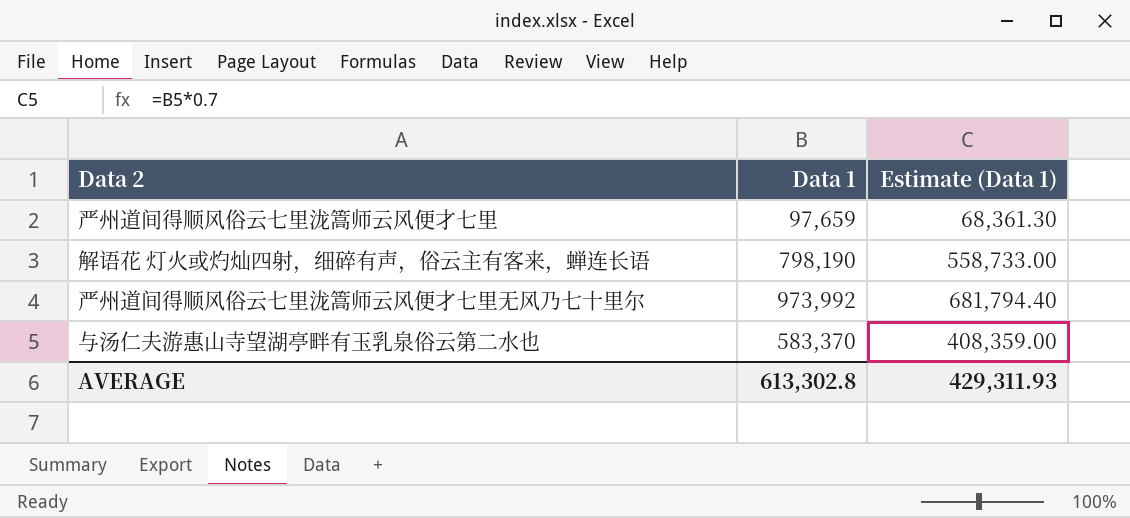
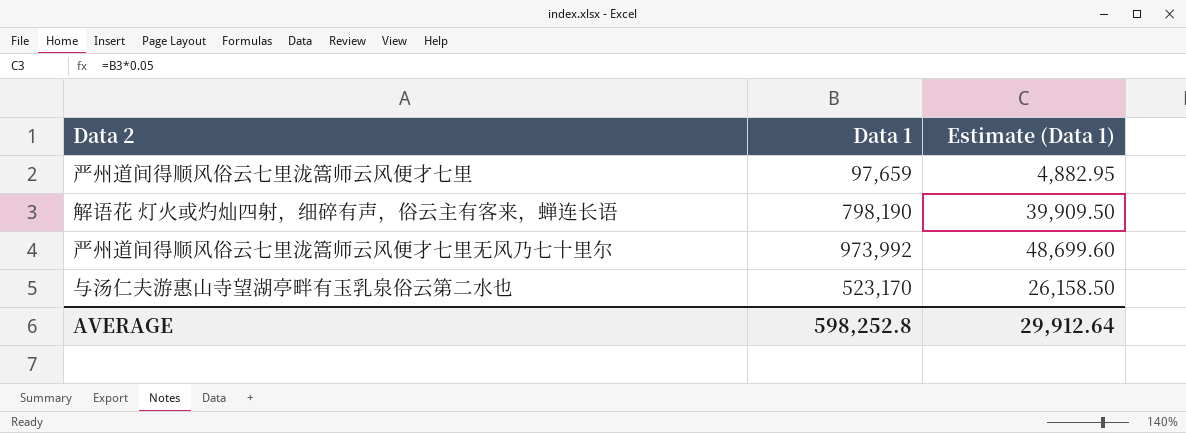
column Estimate (Data 1) | formula: [Data 1] * 0.7 -> [Data 1] * 0.05
与汤仁夫游惠山寺望湖亭畔有玉乳泉俗云第二水也 | Data 1: 583,370 -> 523,170
AVERAGE | Data 1: 613,302.8 -> 598,252.8
AVERAGE | Estimate (Data 1): 429,311.93 -> 29,912.64

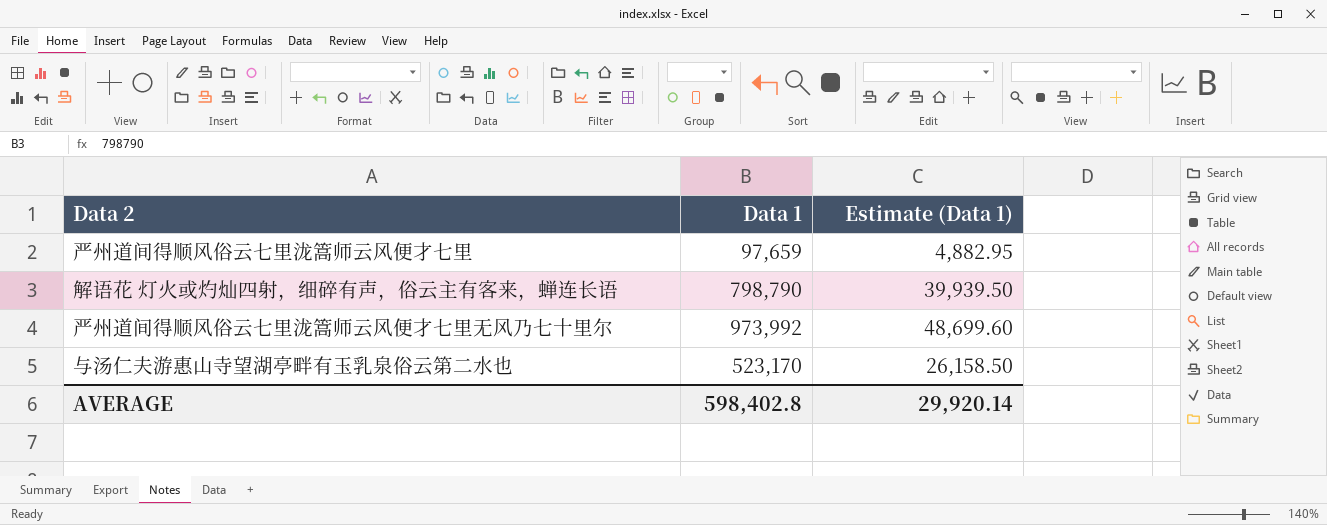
解语花 灯火或灼灿四射，细碎有声，俗云主有客来，蝉连长语 | Data 1: 798,190 -> 798,790
解语花 灯火或灼灿四射，细碎有声，俗云主有客来，蝉连长语 | Estimate (Data 1): 39,909.50 -> 39,939.50
AVERAGE | Data 1: 598,252.8 -> 598,402.8
AVERAGE | Estimate (Data 1): 29,912.64 -> 29,920.14

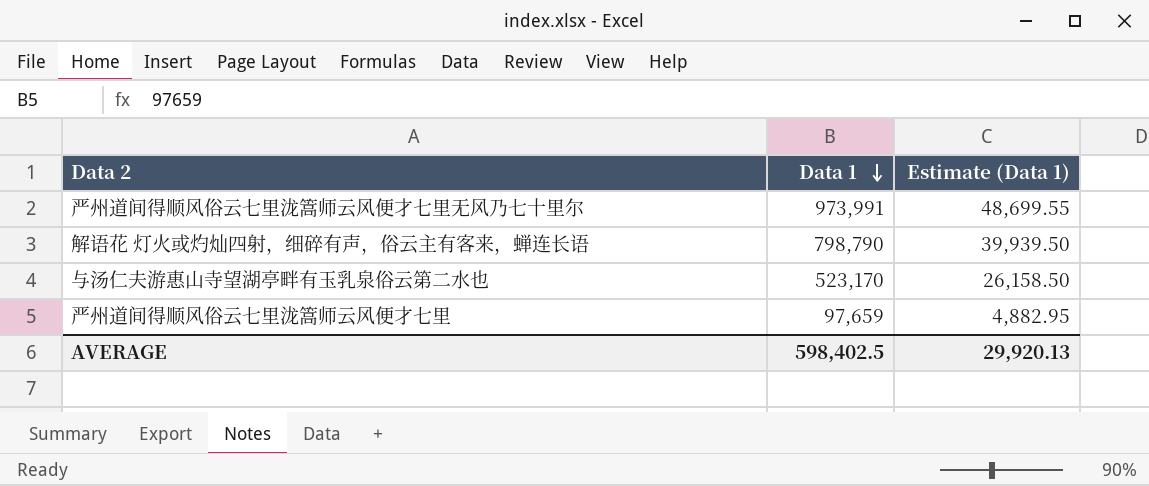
row order: none -> Data 1 descending
严州道间得顺风俗云七里泷篙师云风便才七里无风乃七十里尔 | Data 1: 973,992 -> 973,991
严州道间得顺风俗云七里泷篙师云风便才七里无风乃七十里尔 | Estimate (Data 1): 48,699.60 -> 48,699.55
AVERAGE | Data 1: 598,402.8 -> 598,402.5
AVERAGE | Estimate (Data 1): 29,920.14 -> 29,920.13

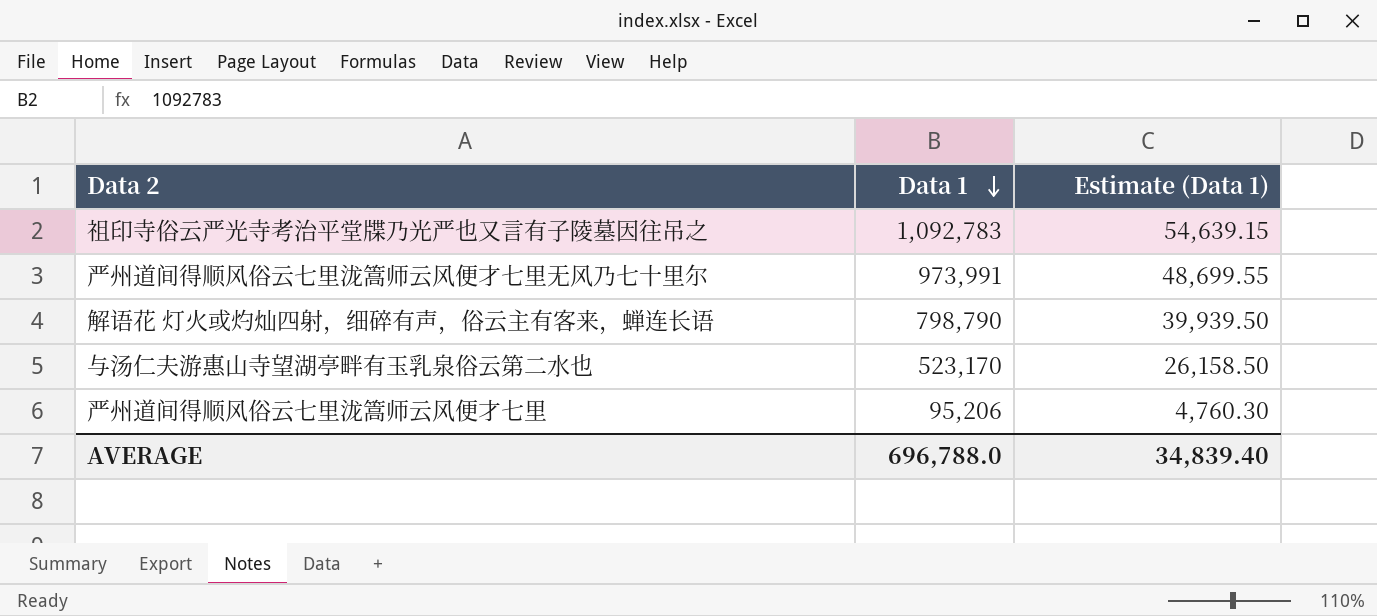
row 祖印寺俗云严光寺考治平堂牒乃光严也又言有子陵墓因往吊之: none -> 1,092,783 | 54,639.15
严州道间得顺风俗云七里泷篙师云风便才七里 | Data 1: 97,659 -> 95,206
严州道间得顺风俗云七里泷篙师云风便才七里 | Estimate (Data 1): 4,882.95 -> 4,760.30
AVERAGE | Data 1: 598,402.5 -> 696,788.0
AVERAGE | Estimate (Data 1): 29,920.13 -> 34,839.40

